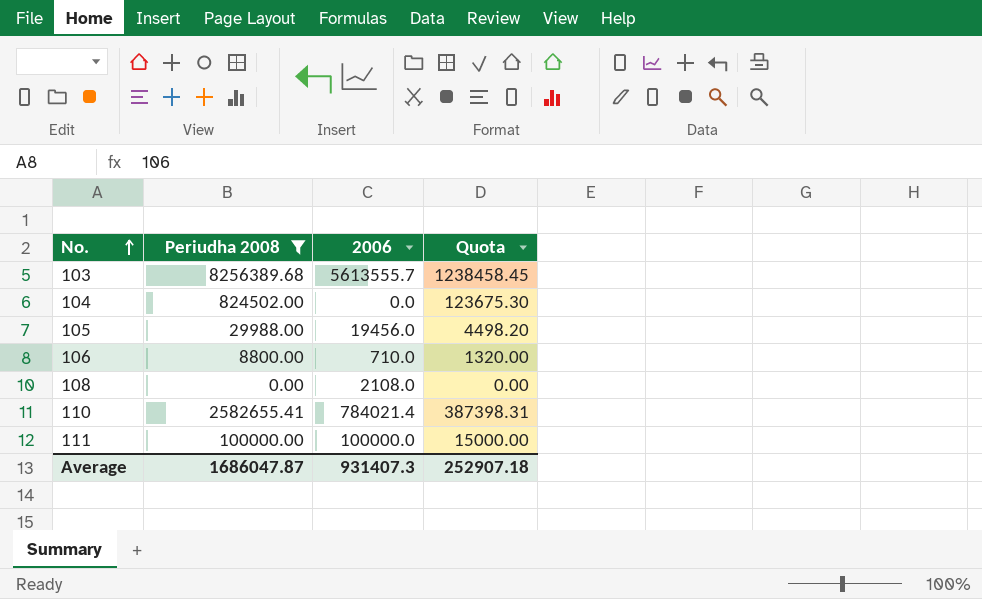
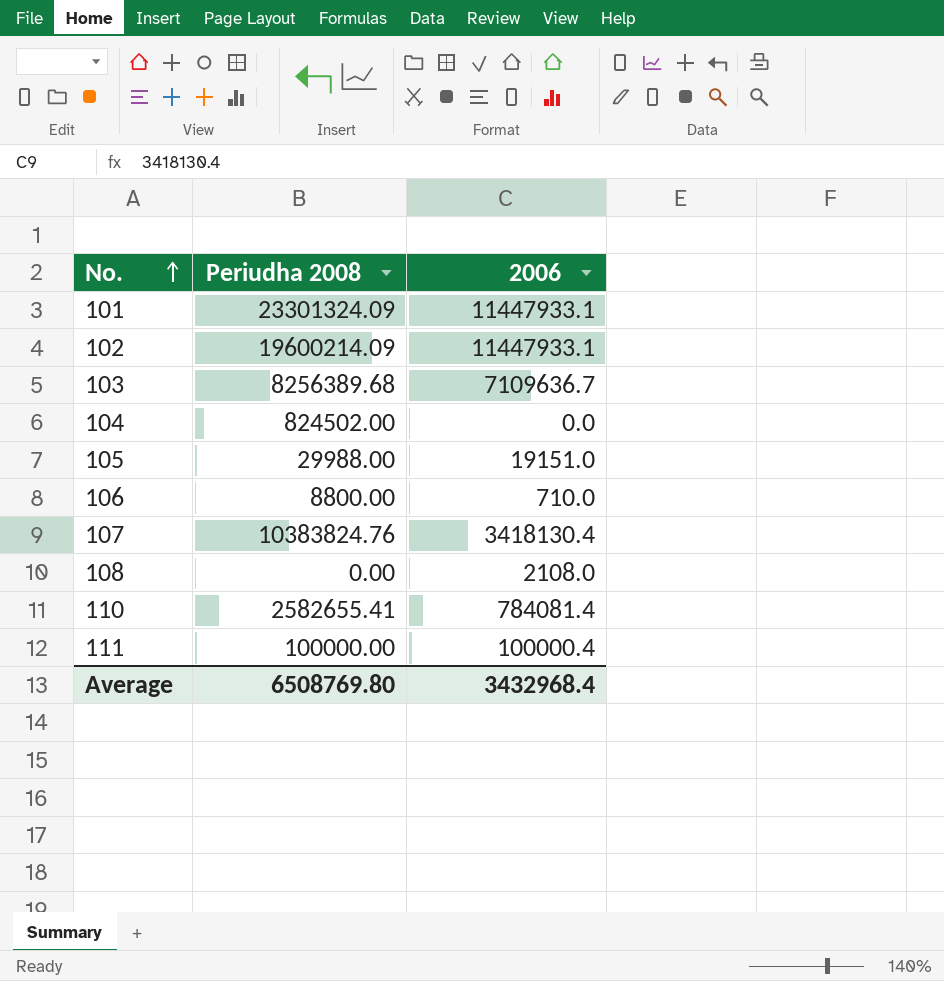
filter: Periudha 2008 <= 8256389.68 -> none
column Quota | formula: [Periudha 2008] * 0.15 -> none
103 | 2006: 5613555.7 -> 7109636.7
105 | 2006: 19456.0 -> 19151.0
110 | 2006: 784021.4 -> 784081.4
111 | 2006: 100000.0 -> 100000.4
Average | Periudha 2008: 1686047.87 -> 6508769.80
Average | 2006: 931407.3 -> 3432968.4

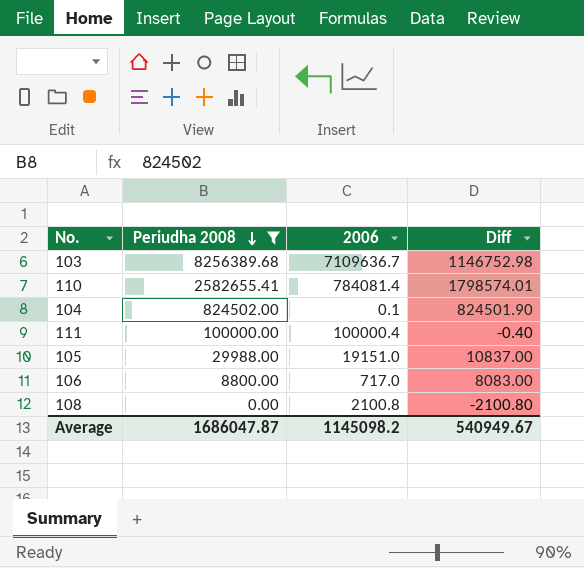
filter: none -> Periudha 2008 <= 8256389.68
row order: No. ascending -> Periudha 2008 descending
column Diff | formula: none -> [Periudha 2008] - [2006]
104 | 2006: 0.0 -> 0.1
106 | 2006: 710.0 -> 717.0
108 | 2006: 2108.0 -> 2100.8
Average | Periudha 2008: 6508769.80 -> 1686047.87
Average | 2006: 3432968.4 -> 1145098.2

